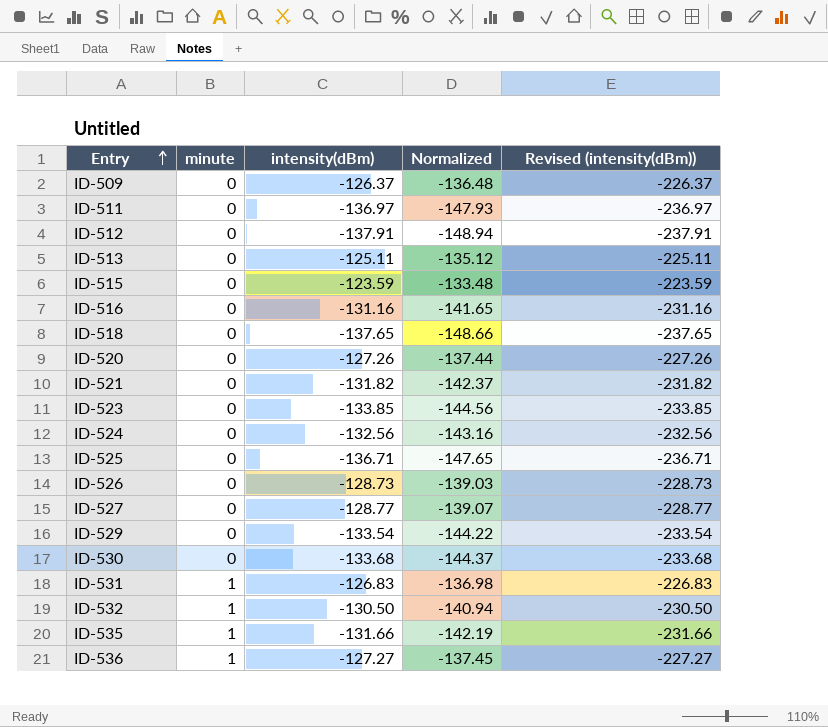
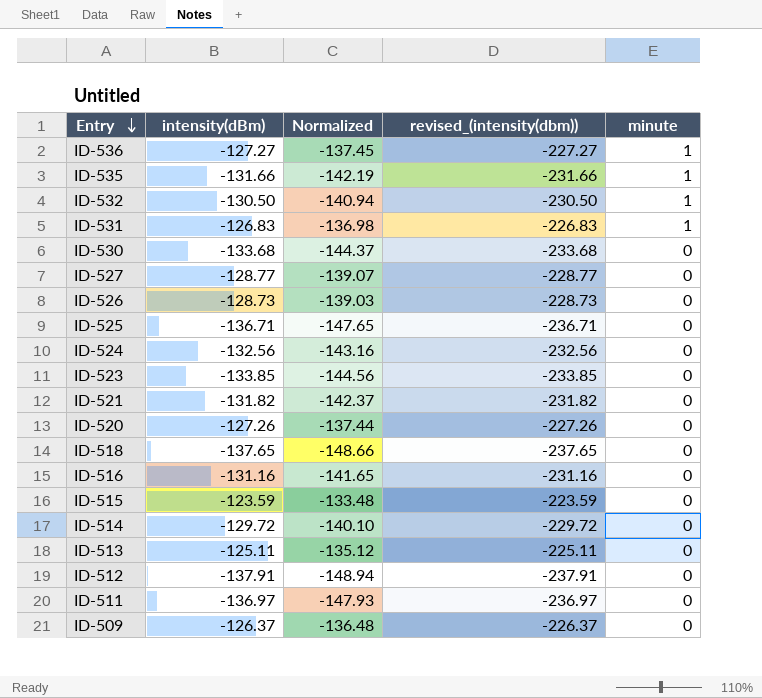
row order: Entry ascending -> Entry descending
column name: Revised (intensity(dBm)) -> revised_(intensity(dbm))
column minute | position: 2 -> 5
row ID-529: 0 | -133.54 | -144.22 | -233.54 -> none
row ID-514: none -> -129.72 | -140.10 | -229.72 | 0

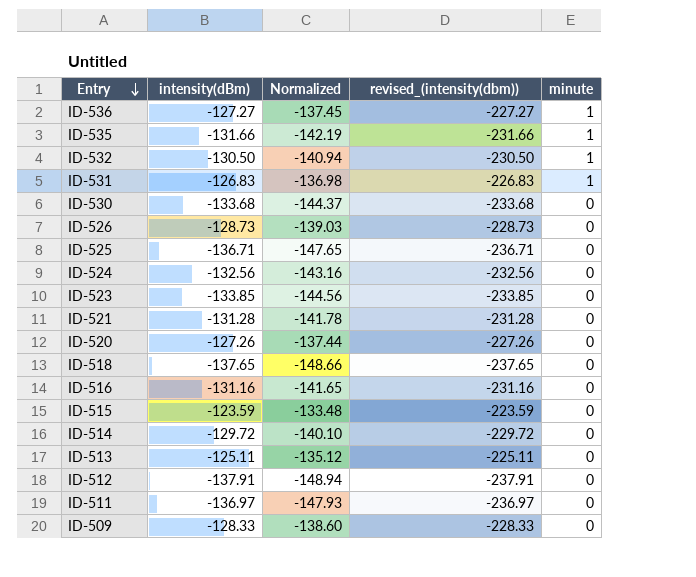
row ID-527: -128.77 | -139.07 | -228.77 | 0 -> none
ID-521 | intensity(dBm): -131.82 -> -131.28
ID-521 | Normalized: -142.37 -> -141.78
ID-521 | revised_(intensity(dbm)): -231.82 -> -231.28
ID-509 | intensity(dBm): -126.37 -> -128.33
ID-509 | Normalized: -136.48 -> -138.60
ID-509 | revised_(intensity(dbm)): -226.37 -> -228.33

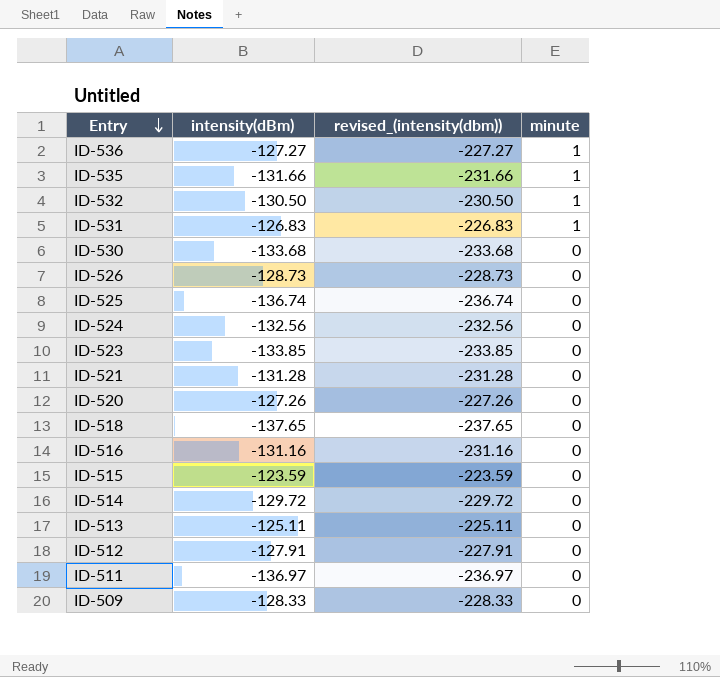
column Normalized | formula: [intensity(dBm)] * 1.08 -> none
ID-525 | intensity(dBm): -136.71 -> -136.74
ID-525 | revised_(intensity(dbm)): -236.71 -> -236.74
ID-512 | intensity(dBm): -137.91 -> -127.91
ID-512 | revised_(intensity(dbm)): -237.91 -> -227.91

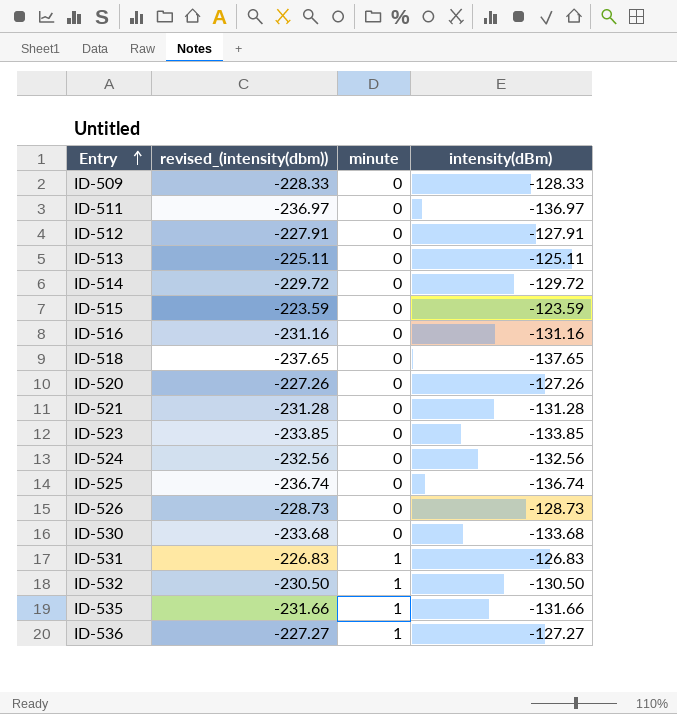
row order: Entry descending -> Entry ascending
column intensity(dBm) | position: 2 -> 4

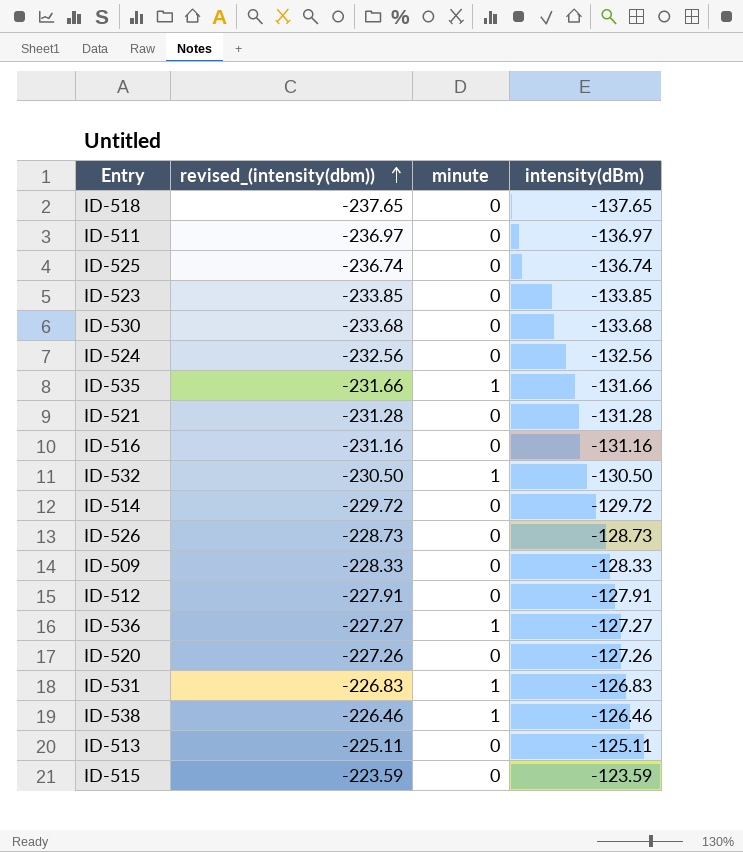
row order: Entry ascending -> revised_(intensity(dbm)) ascending
row ID-538: none -> -226.46 | 1 | -126.46

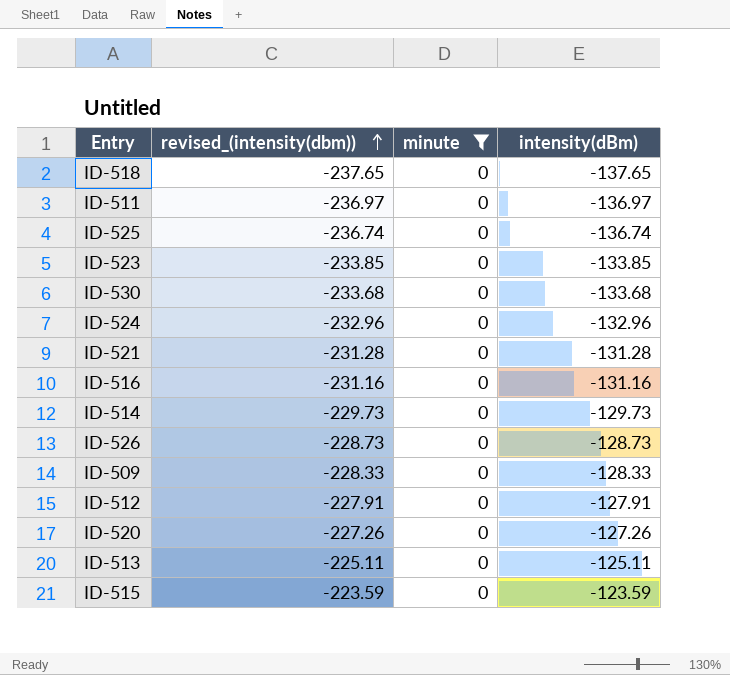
filter: none -> minute = 0
ID-524 | revised_(intensity(dbm)): -232.56 -> -232.96
ID-524 | intensity(dBm): -132.56 -> -132.96
ID-514 | revised_(intensity(dbm)): -229.72 -> -229.73
ID-514 | intensity(dBm): -129.72 -> -129.73

